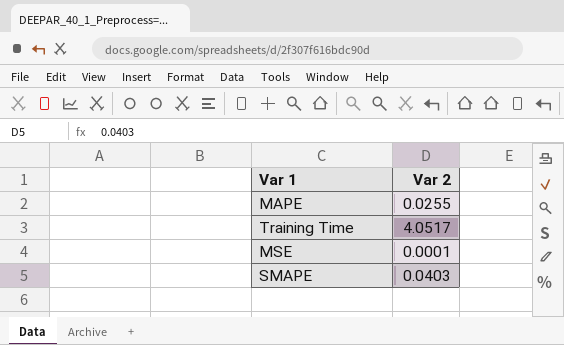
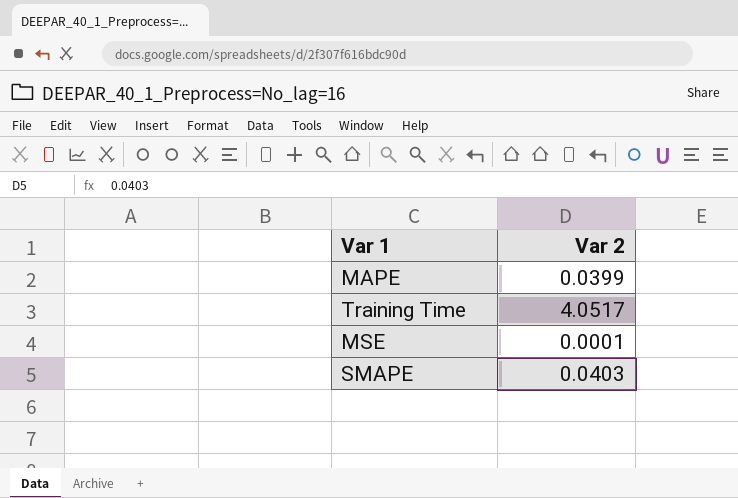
MAPE | Var 2: 0.0255 -> 0.0399

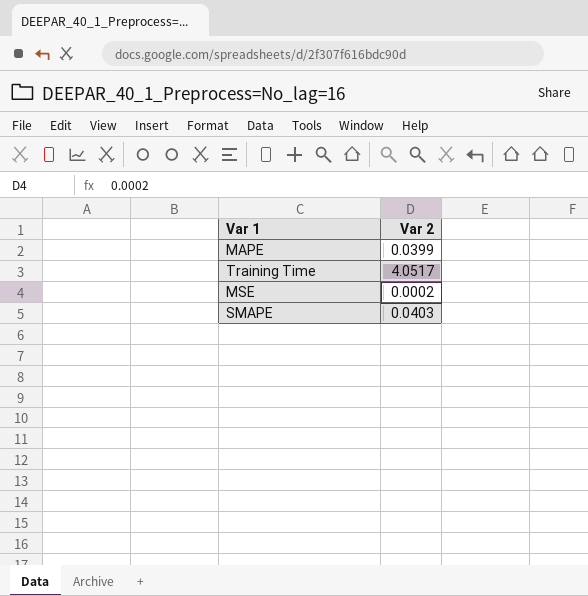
MSE | Var 2: 0.0001 -> 0.0002

